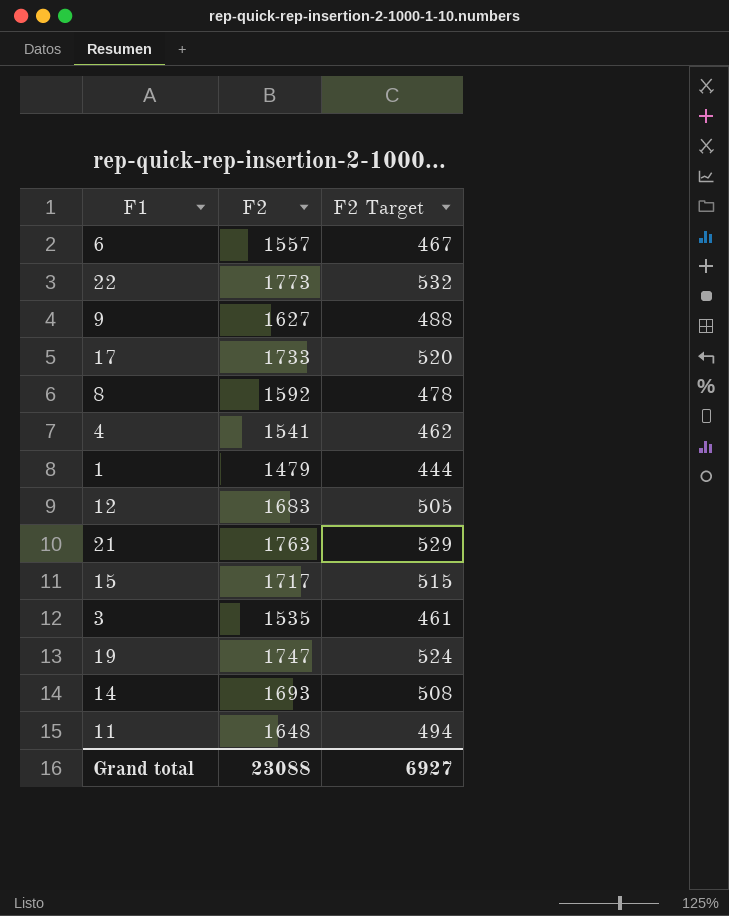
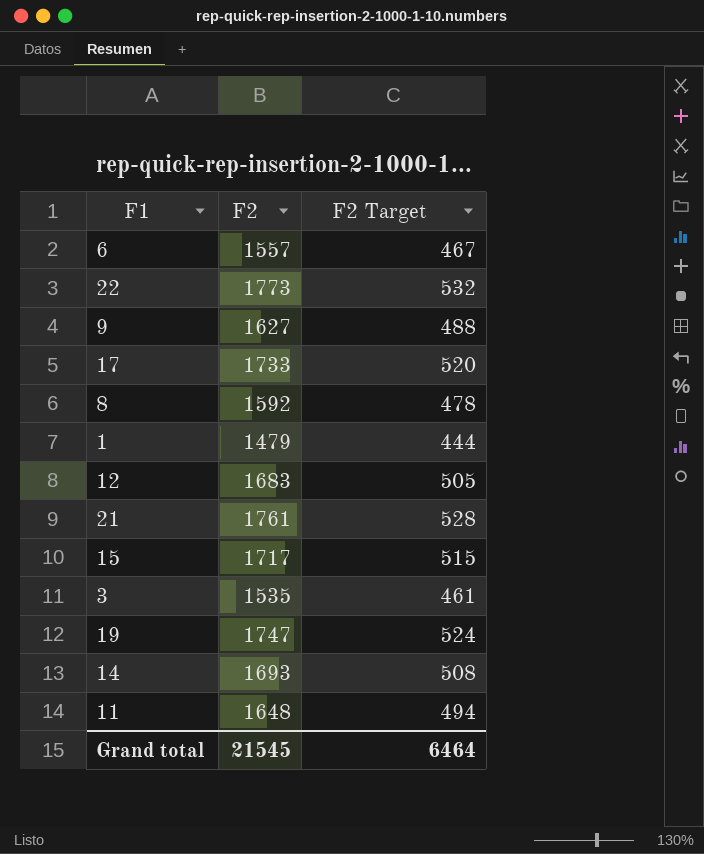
row 4: 1541 | 462 -> none
21 | F2: 1763 -> 1761
21 | F2 Target: 529 -> 528
Grand total | F2: 23088 -> 21545
Grand total | F2 Target: 6927 -> 6464

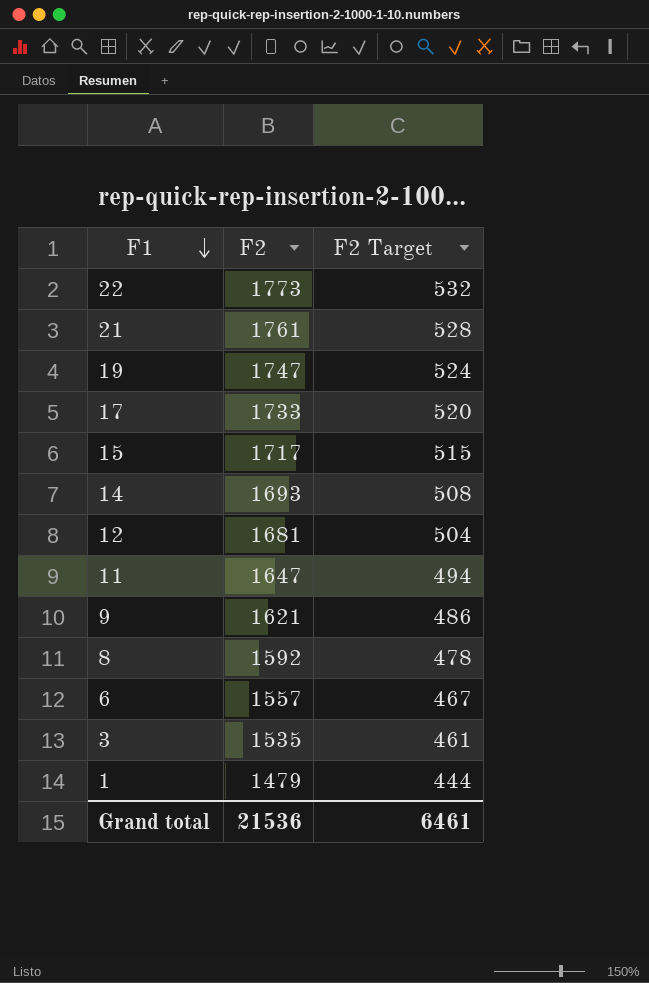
row order: none -> F1 descending
12 | F2: 1683 -> 1681
12 | F2 Target: 505 -> 504
11 | F2: 1648 -> 1647
9 | F2: 1627 -> 1621
9 | F2 Target: 488 -> 486
Grand total | F2: 21545 -> 21536
Grand total | F2 Target: 6464 -> 6461

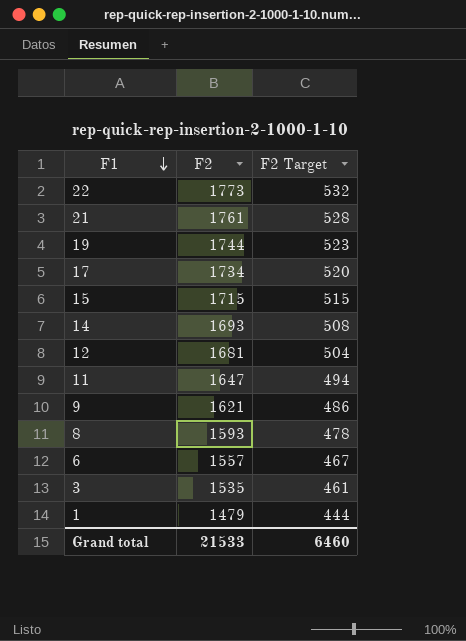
19 | F2: 1747 -> 1744
19 | F2 Target: 524 -> 523
17 | F2: 1733 -> 1734
15 | F2: 1717 -> 1715
8 | F2: 1592 -> 1593
Grand total | F2: 21536 -> 21533
Grand total | F2 Target: 6461 -> 6460

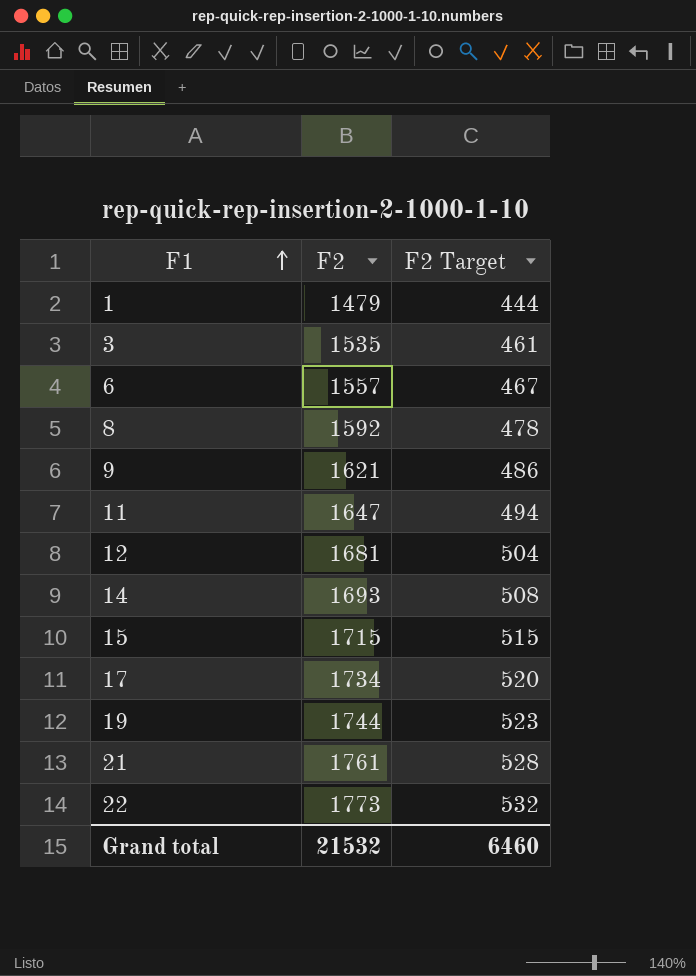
row order: F1 descending -> F1 ascending
8 | F2: 1593 -> 1592
Grand total | F2: 21533 -> 21532

